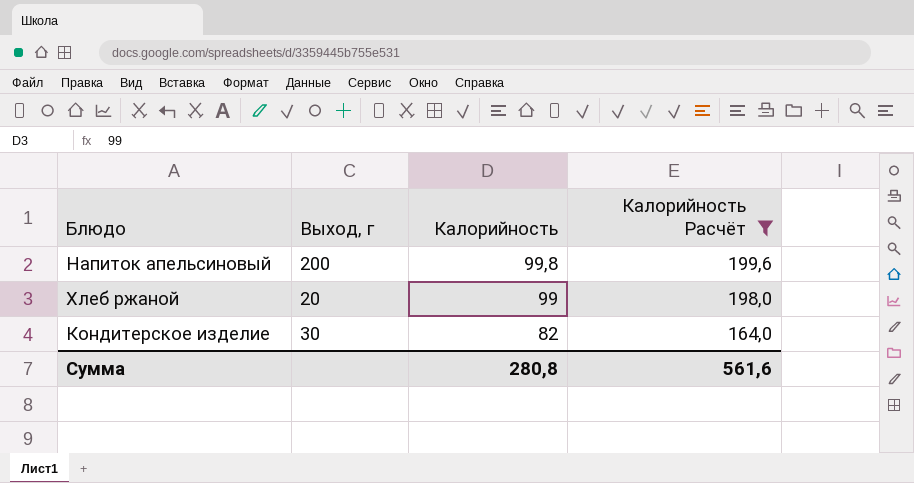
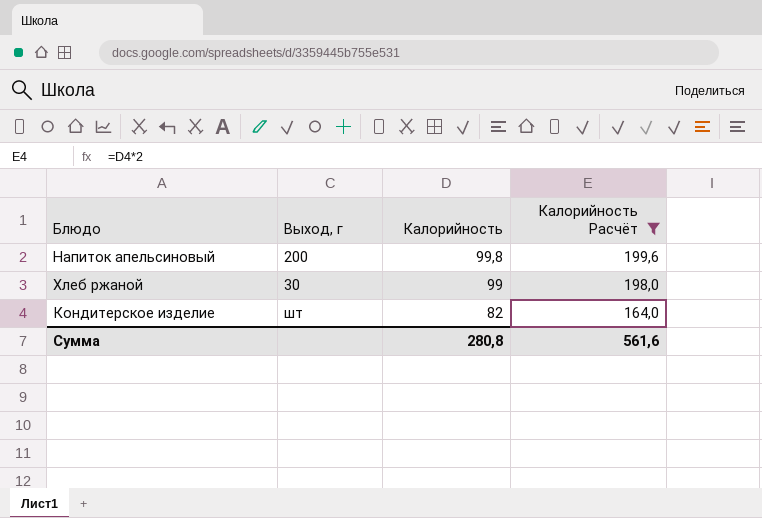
Хлеб ржаной | Выход, г: 20 -> 30
Кондитерское изделие | Выход, г: 30 -> шт

